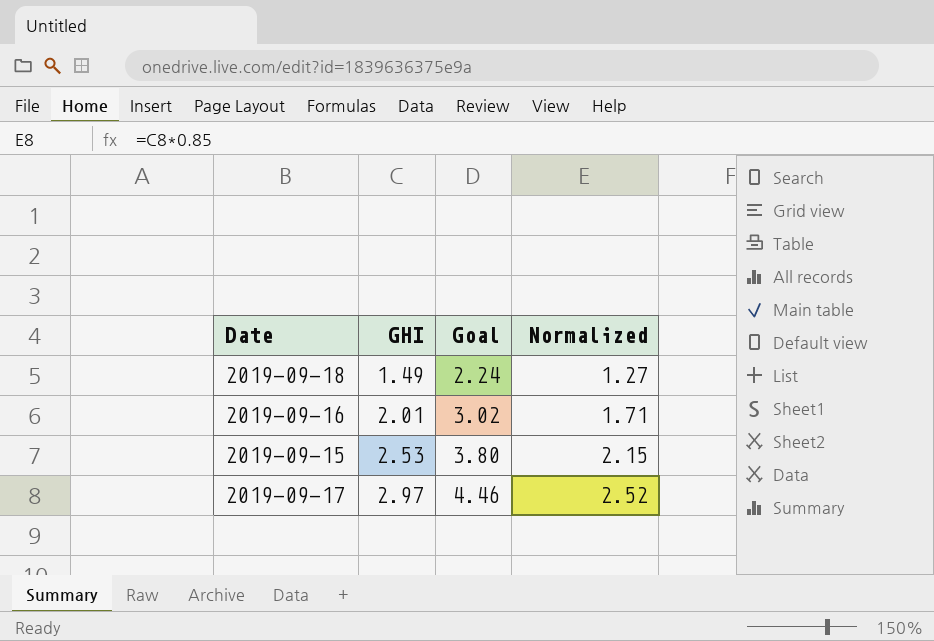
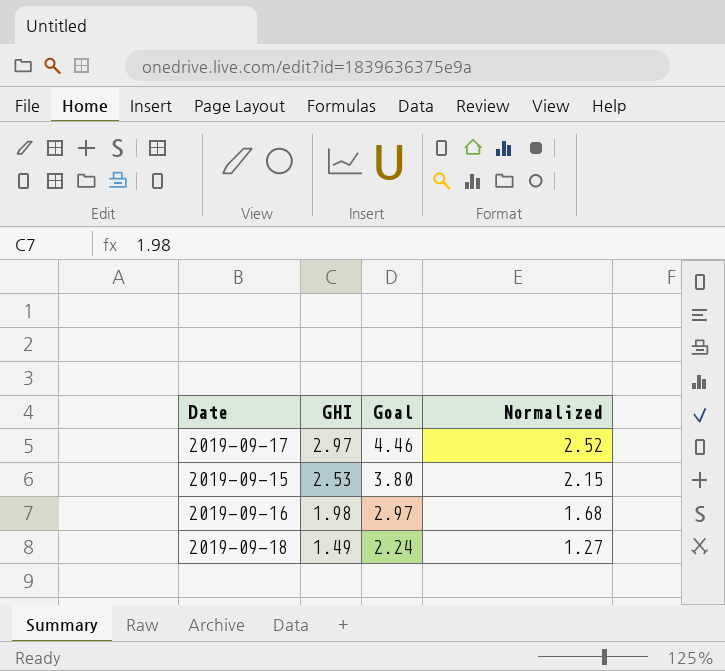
row order: GHI ascending -> GHI descending
2019-09-16 | GHI: 2.01 -> 1.98
2019-09-16 | Goal: 3.02 -> 2.97
2019-09-16 | Normalized: 1.71 -> 1.68

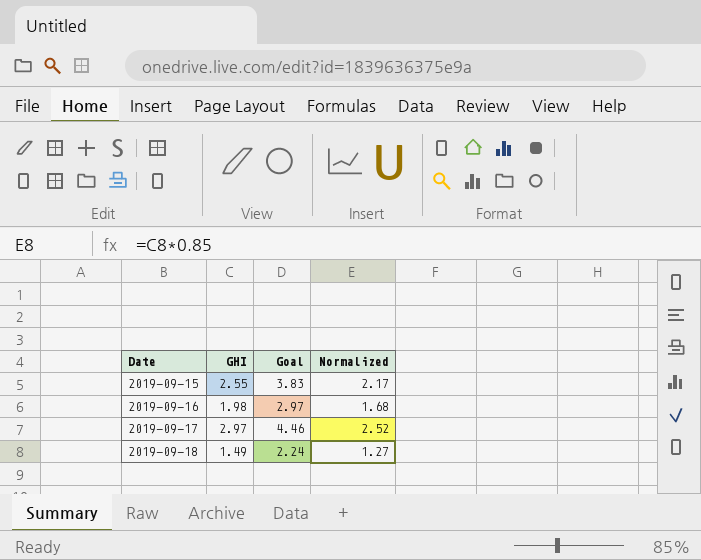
row order: GHI descending -> Date ascending
2019-09-15 | GHI: 2.53 -> 2.55
2019-09-15 | Goal: 3.80 -> 3.83
2019-09-15 | Normalized: 2.15 -> 2.17

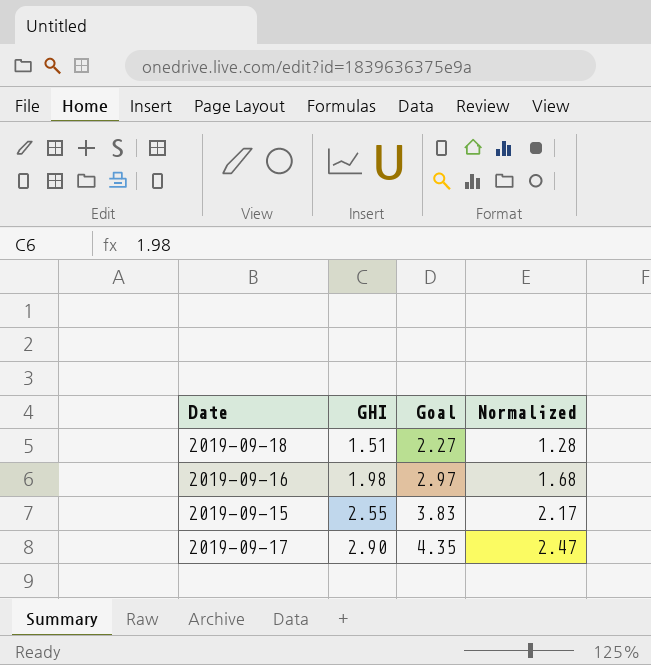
row order: Date ascending -> GHI ascending
2019-09-18 | GHI: 1.49 -> 1.51
2019-09-18 | Goal: 2.24 -> 2.27
2019-09-18 | Normalized: 1.27 -> 1.28
2019-09-17 | GHI: 2.97 -> 2.90
2019-09-17 | Goal: 4.46 -> 4.35
2019-09-17 | Normalized: 2.52 -> 2.47

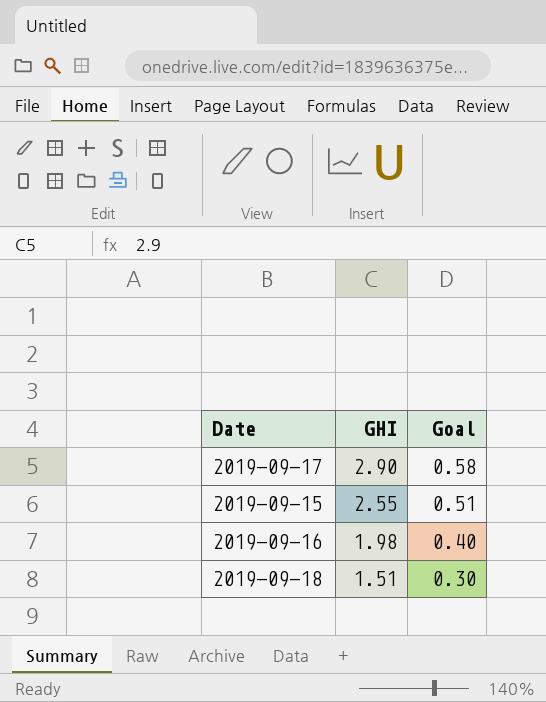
row order: GHI ascending -> GHI descending
column Normalized | formula: [GHI] * 0.85 -> none
column Goal | formula: [GHI] * 1.5 -> [GHI] * 0.2

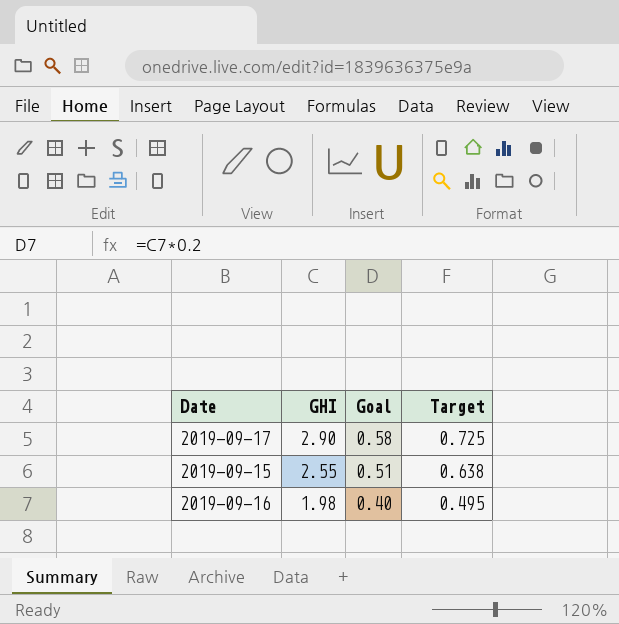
column Target | formula: none -> [GHI] * 0.25
row 2019-09-18: 1.51 | 0.30 -> none

